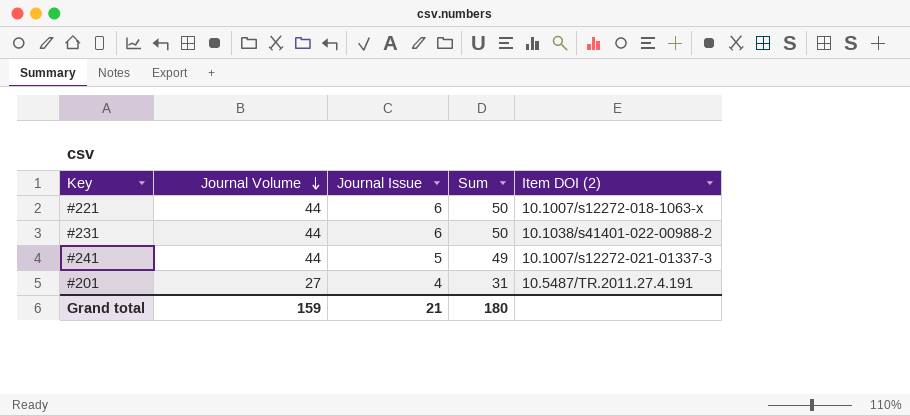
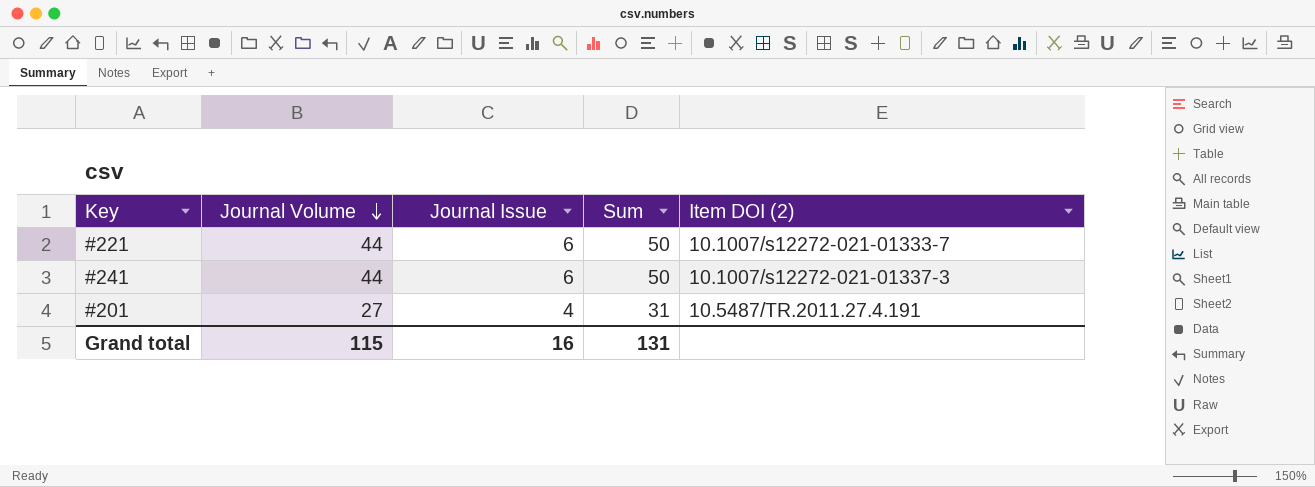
row #231: 44 | 6 | 50 | 10.1038/s41401-022-00988-2 -> none
#221 | Item DOI (2): 10.1007/s12272-018-1063-x -> 10.1007/s12272-021-01333-7
#241 | Journal Issue: 5 -> 6
#241 | Sum: 49 -> 50
Grand total | Journal Volume: 159 -> 115
Grand total | Journal Issue: 21 -> 16
Grand total | Sum: 180 -> 131

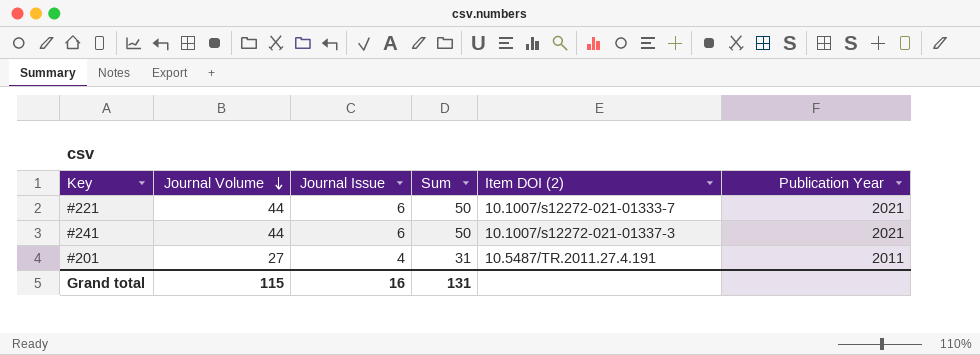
column Publication Year | position: none -> 6

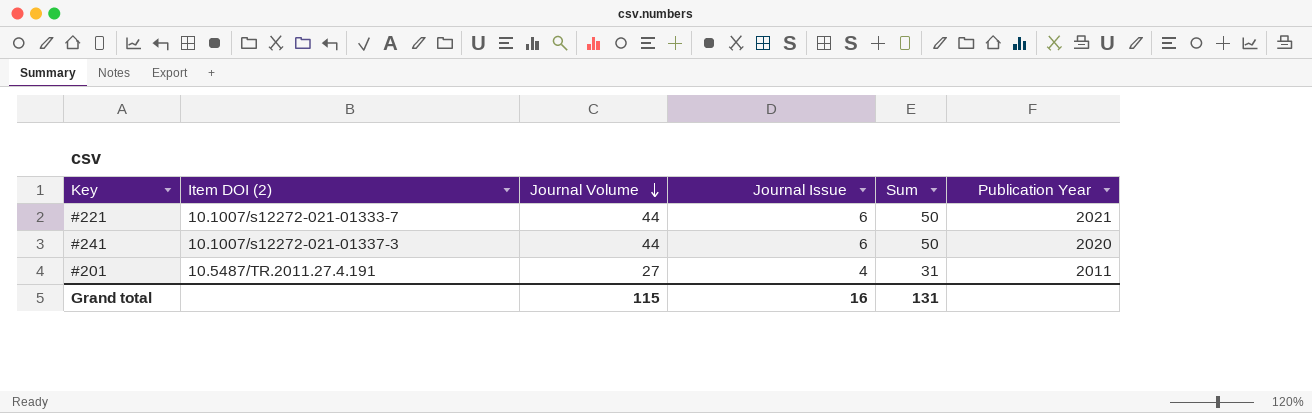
column Item DOI (2) | position: 5 -> 2
#241 | Publication Year: 2021 -> 2020

